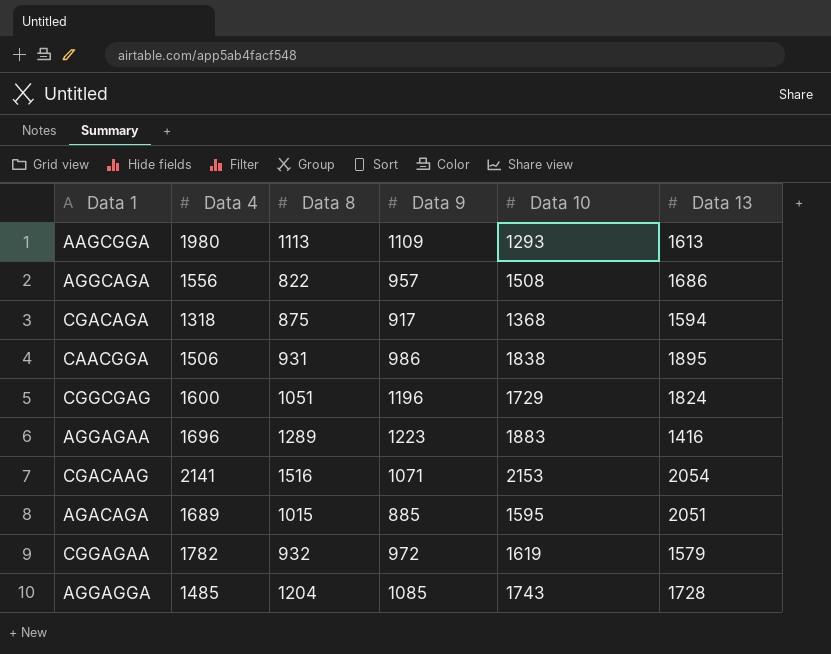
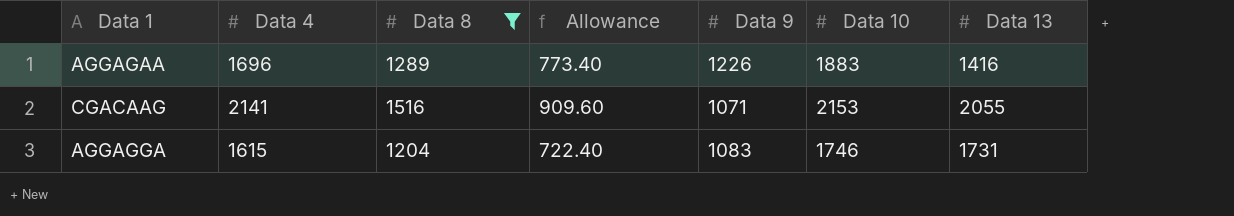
filter: none -> Data 8 >= 1204
column Allowance | formula: none -> [Data 8] * 0.6
AGGAGAA | Data 9: 1223 -> 1226
CGACAAG | Data 13: 2054 -> 2055
AGGAGGA | Data 4: 1485 -> 1615
AGGAGGA | Data 9: 1085 -> 1083
AGGAGGA | Data 10: 1743 -> 1746
AGGAGGA | Data 13: 1728 -> 1731

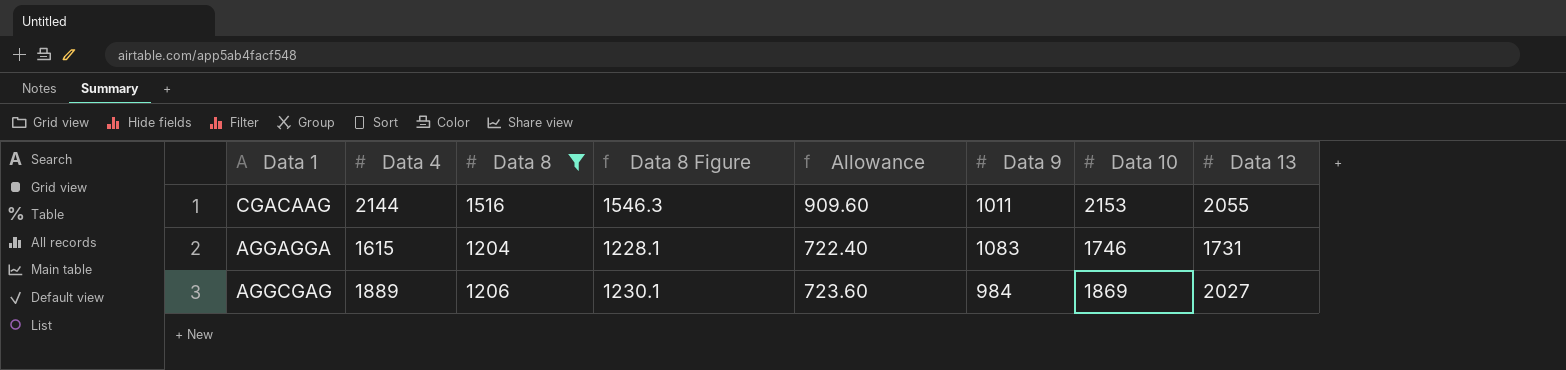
column Data 8 Figure | formula: none -> [Data 8] * 1.02
row AGGAGAA: 1696 | 1289 | 773.40 | 1226 | 1883 | 1416 -> none
CGACAAG | Data 4: 2141 -> 2144
CGACAAG | Data 9: 1071 -> 1011
row AGGCGAG: none -> 1889 | 1206 | 1230.1 | 723.60 | 984 | 1869 | 2027

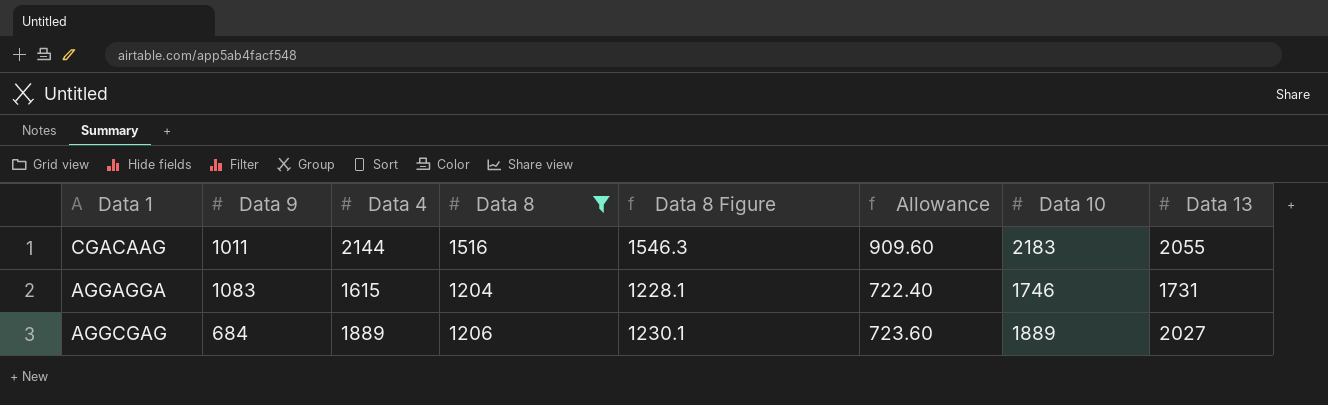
column Data 9 | position: 6 -> 2
CGACAAG | Data 10: 2153 -> 2183
AGGCGAG | Data 9: 984 -> 684
AGGCGAG | Data 10: 1869 -> 1889

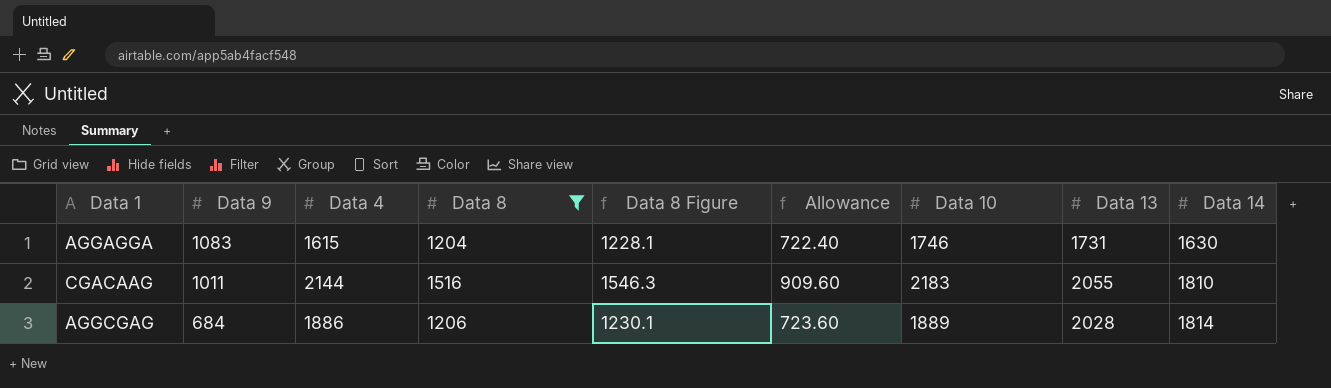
row order: none -> Data 9 descending
column Data 14 | position: none -> 9
AGGCGAG | Data 4: 1889 -> 1886
AGGCGAG | Data 13: 2027 -> 2028

